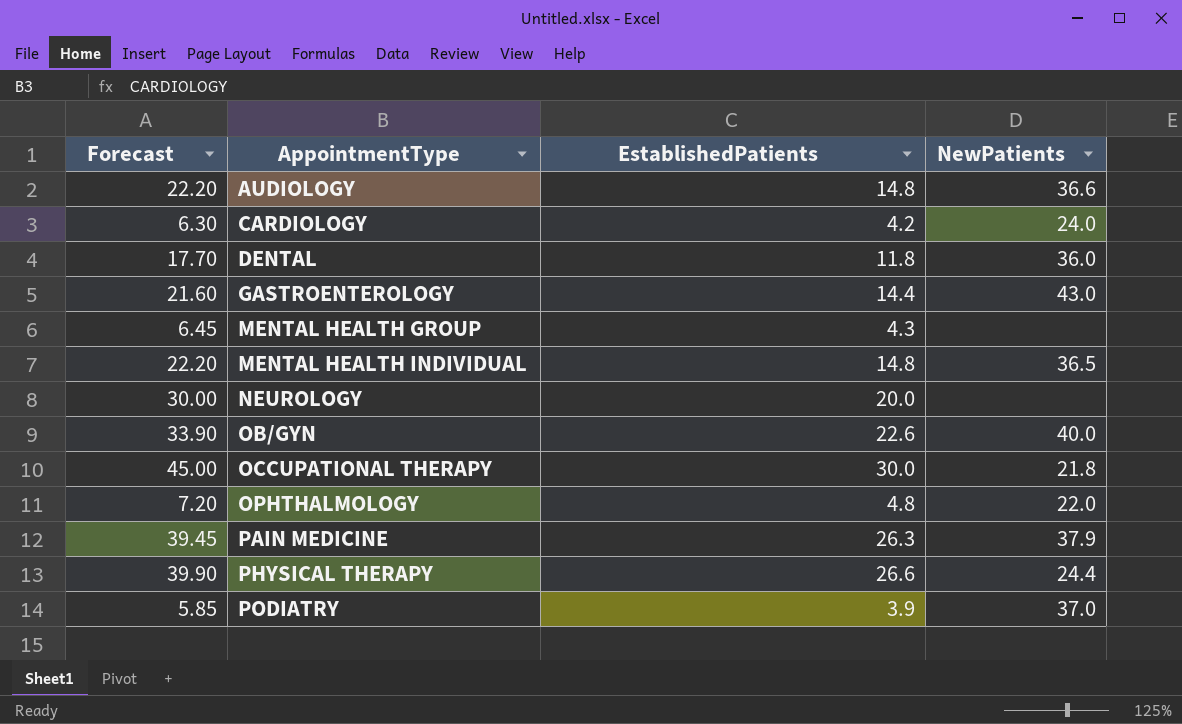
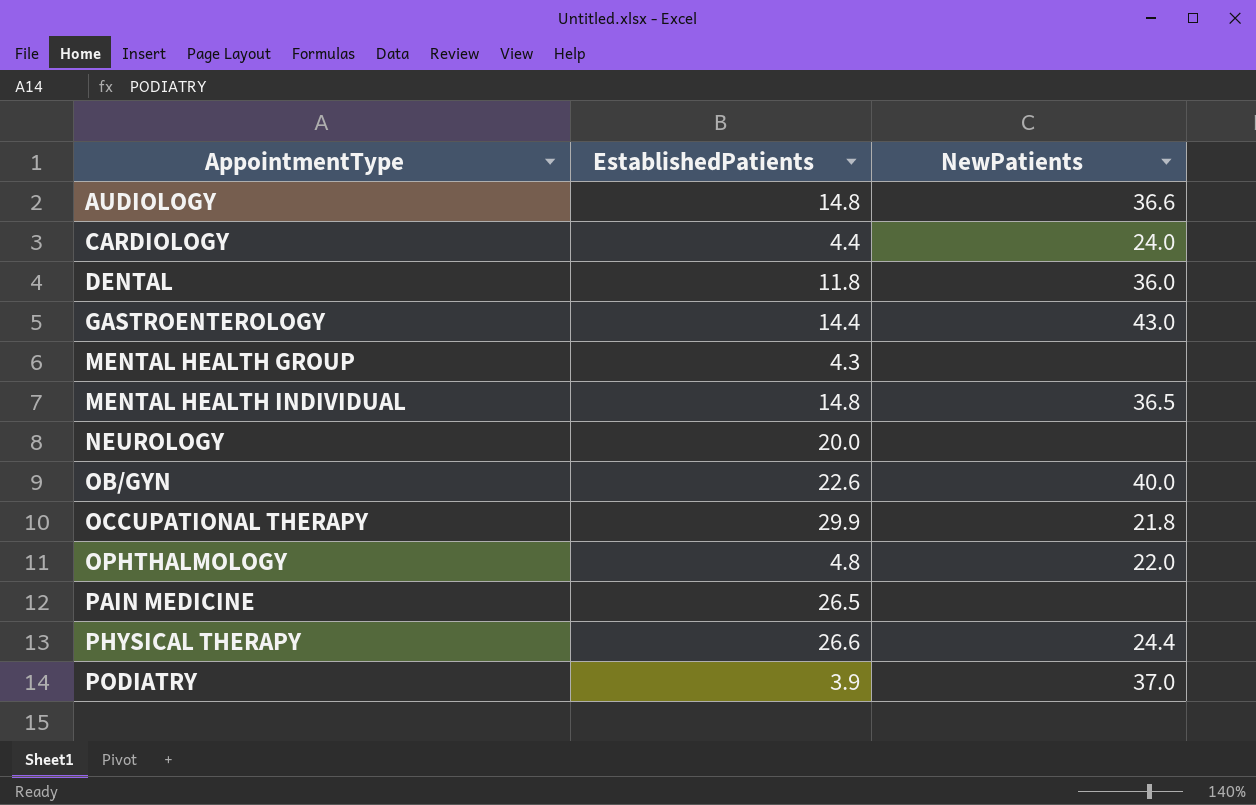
column Forecast | formula: [EstablishedPatients] * 1.5 -> none
CARDIOLOGY | EstablishedPatients: 4.2 -> 4.4
OCCUPATIONAL THERAPY | EstablishedPatients: 30.0 -> 29.9
PAIN MEDICINE | EstablishedPatients: 26.3 -> 26.5
PAIN MEDICINE | NewPatients: 37.9 -> none

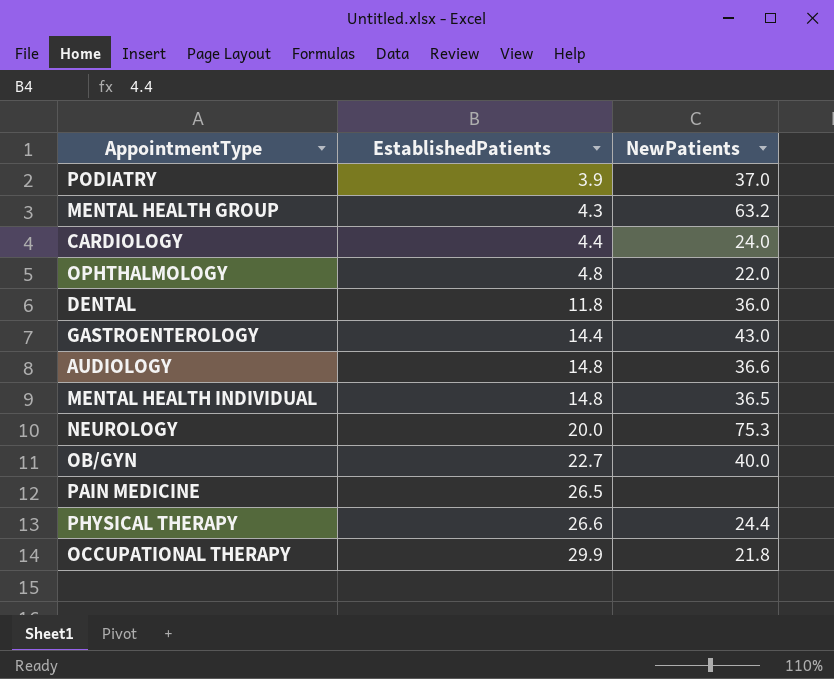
row order: AppointmentType ascending -> EstablishedPatients ascending
MENTAL HEALTH GROUP | NewPatients: none -> 63.2
NEUROLOGY | NewPatients: none -> 75.3
OB/GYN | EstablishedPatients: 22.6 -> 22.7

